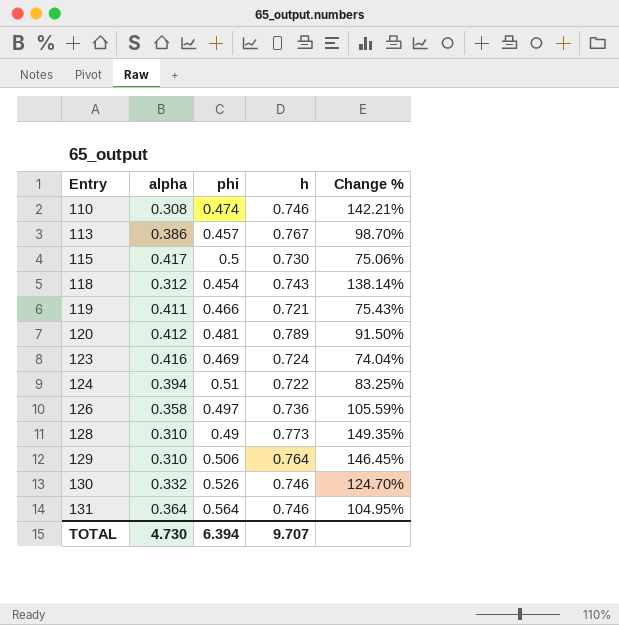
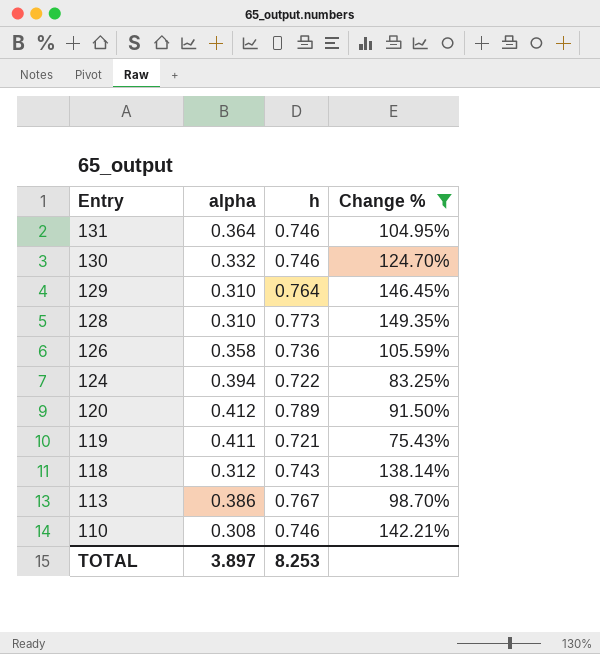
filter: none -> Change % >= 75.43%
row order: Entry ascending -> Entry descending
column phi | position: 3 -> none
TOTAL | alpha: 4.730 -> 3.897
TOTAL | h: 9.707 -> 8.253

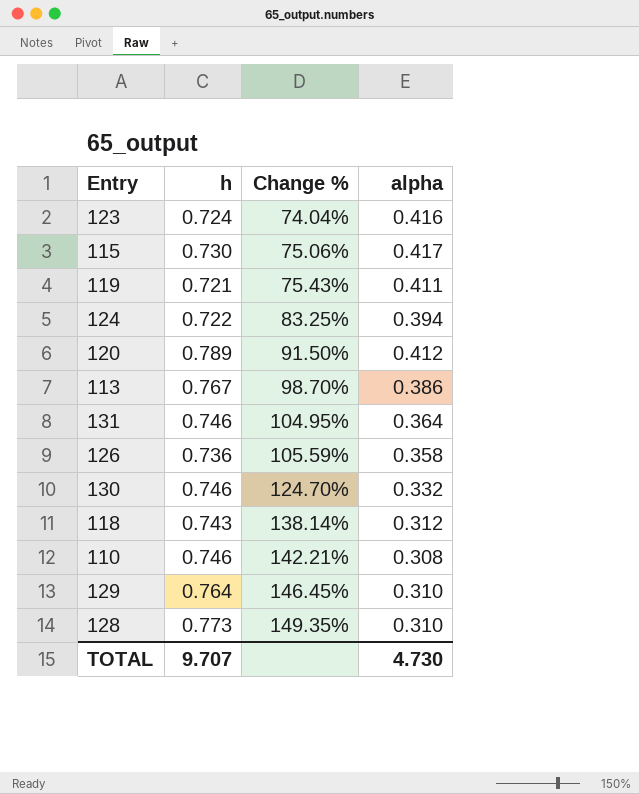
filter: Change % >= 75.43% -> none
row order: Entry descending -> Change % ascending
column alpha | position: 2 -> 4
TOTAL | h: 8.253 -> 9.707
TOTAL | alpha: 3.897 -> 4.730

